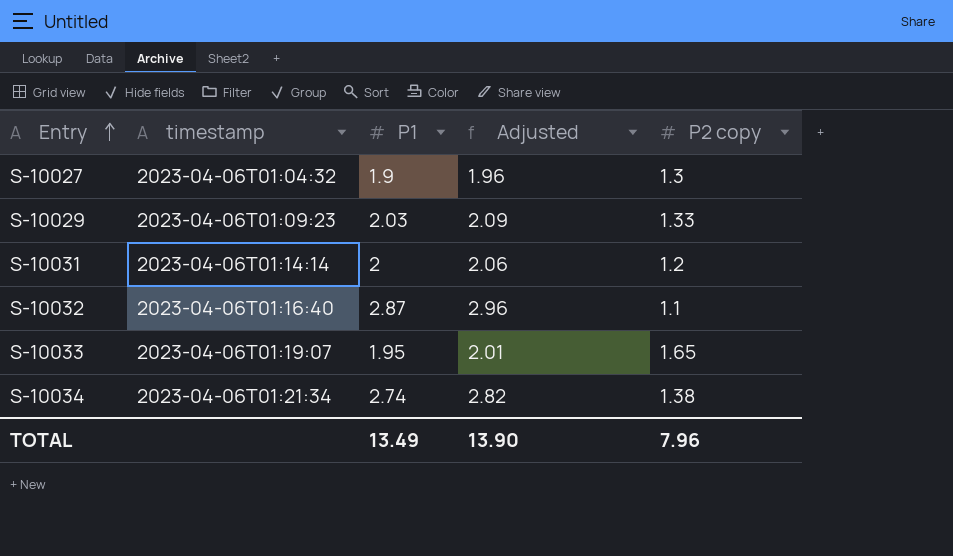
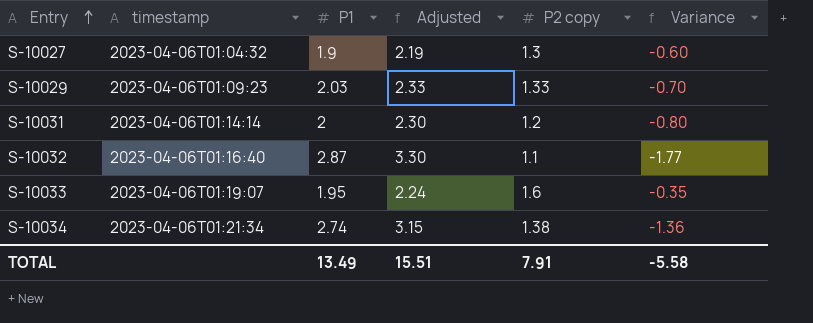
column Adjusted | formula: [P1] * 1.03 -> [P1] * 1.15
column Variance | formula: none -> [P2 copy] - [P1]
S-10033 | P2 copy: 1.65 -> 1.6
TOTAL | Adjusted: 13.90 -> 15.51
TOTAL | P2 copy: 7.96 -> 7.91

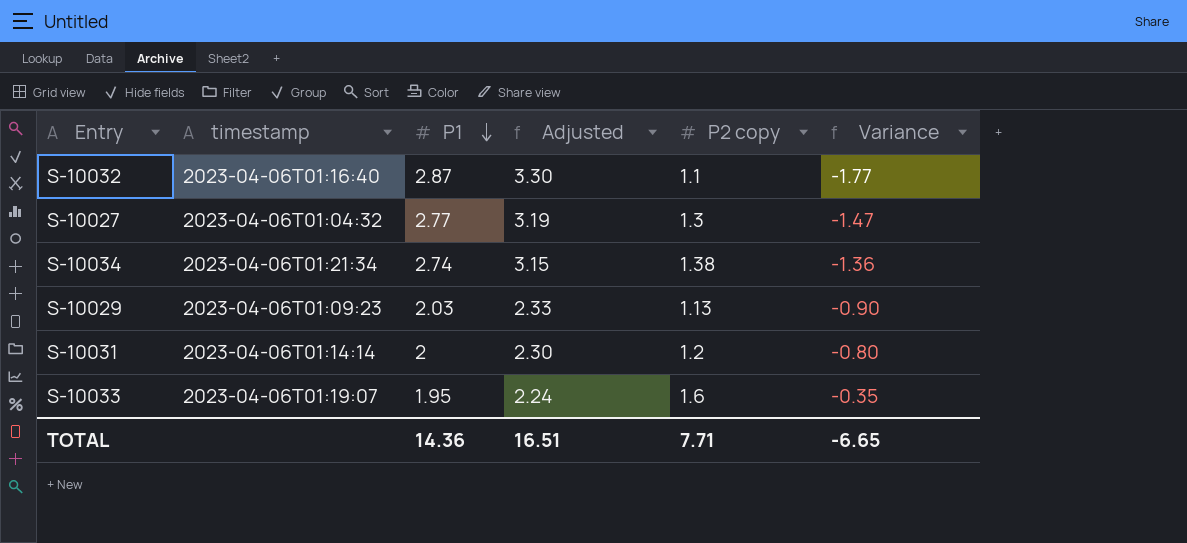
row order: Entry ascending -> P1 descending
S-10027 | P1: 1.9 -> 2.77
S-10027 | Adjusted: 2.19 -> 3.19
S-10027 | Variance: -0.60 -> -1.47
S-10029 | P2 copy: 1.33 -> 1.13
S-10029 | Variance: -0.70 -> -0.90
TOTAL | P1: 13.49 -> 14.36
TOTAL | Adjusted: 15.51 -> 16.51
TOTAL | P2 copy: 7.91 -> 7.71
TOTAL | Variance: -5.58 -> -6.65

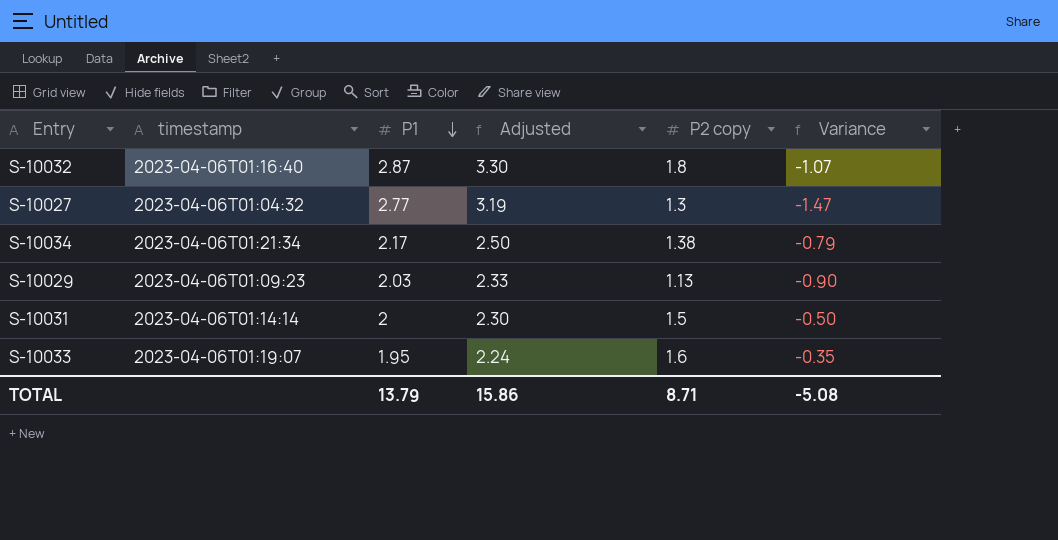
S-10032 | P2 copy: 1.1 -> 1.8
S-10032 | Variance: -1.77 -> -1.07
S-10034 | P1: 2.74 -> 2.17
S-10034 | Adjusted: 3.15 -> 2.50
S-10034 | Variance: -1.36 -> -0.79
S-10031 | P2 copy: 1.2 -> 1.5
S-10031 | Variance: -0.80 -> -0.50
TOTAL | P1: 14.36 -> 13.79
TOTAL | Adjusted: 16.51 -> 15.86
TOTAL | P2 copy: 7.71 -> 8.71
TOTAL | Variance: -6.65 -> -5.08

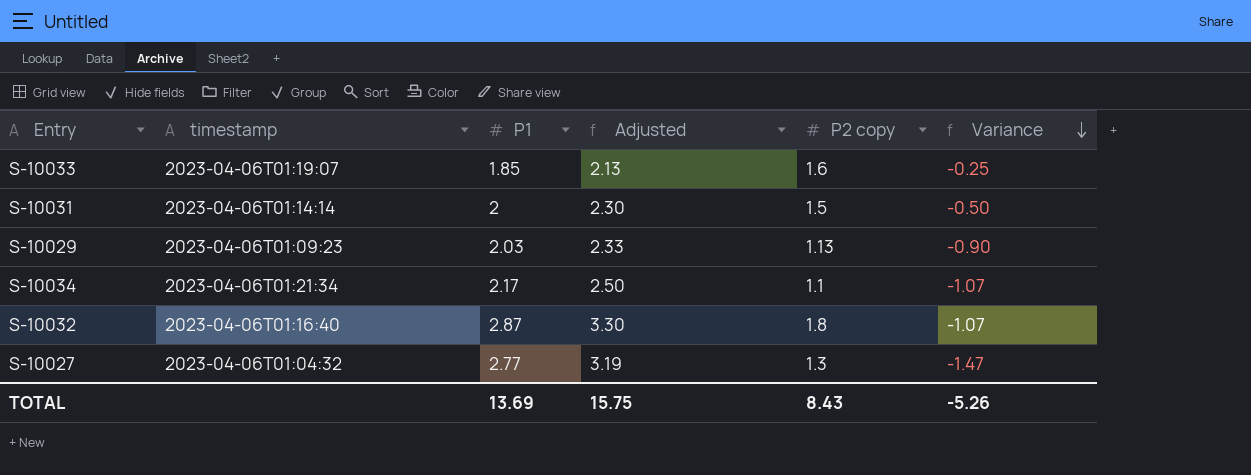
row order: P1 descending -> Variance descending
S-10033 | P1: 1.95 -> 1.85
S-10033 | Adjusted: 2.24 -> 2.13
S-10033 | Variance: -0.35 -> -0.25
S-10034 | P2 copy: 1.38 -> 1.1
S-10034 | Variance: -0.79 -> -1.07
TOTAL | P1: 13.79 -> 13.69
TOTAL | Adjusted: 15.86 -> 15.75
TOTAL | P2 copy: 8.71 -> 8.43
TOTAL | Variance: -5.08 -> -5.26

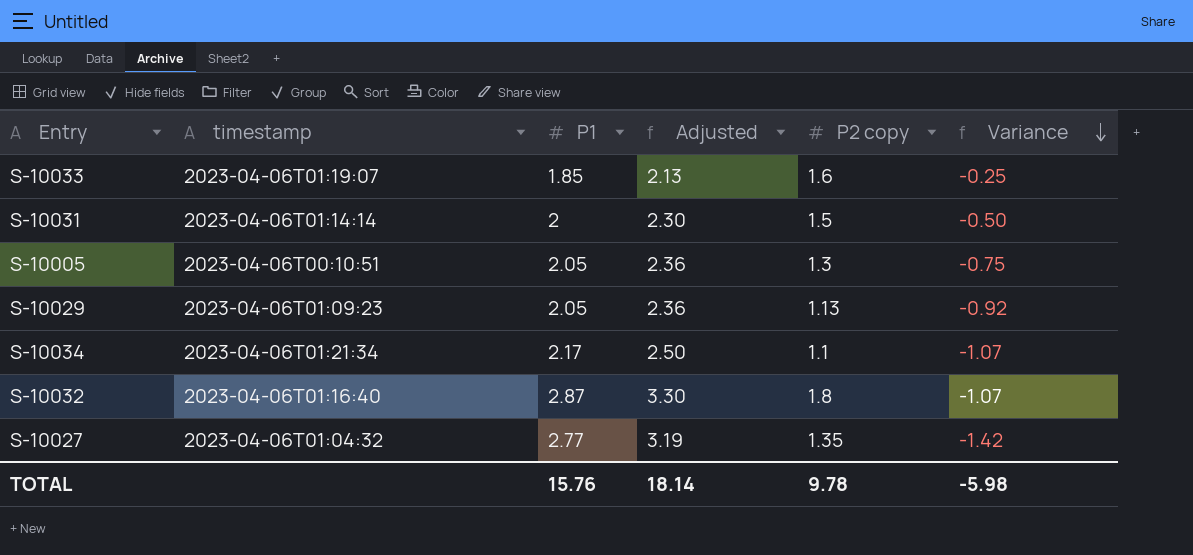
row S-10005: none -> 2023-04-06T00:10:51 | 2.05 | 2.36 | 1.3 | -0.75
S-10029 | P1: 2.03 -> 2.05
S-10029 | Adjusted: 2.33 -> 2.36
S-10029 | Variance: -0.90 -> -0.92
S-10027 | P2 copy: 1.3 -> 1.35
S-10027 | Variance: -1.47 -> -1.42
TOTAL | P1: 13.69 -> 15.76
TOTAL | Adjusted: 15.75 -> 18.14
TOTAL | P2 copy: 8.43 -> 9.78
TOTAL | Variance: -5.26 -> -5.98

